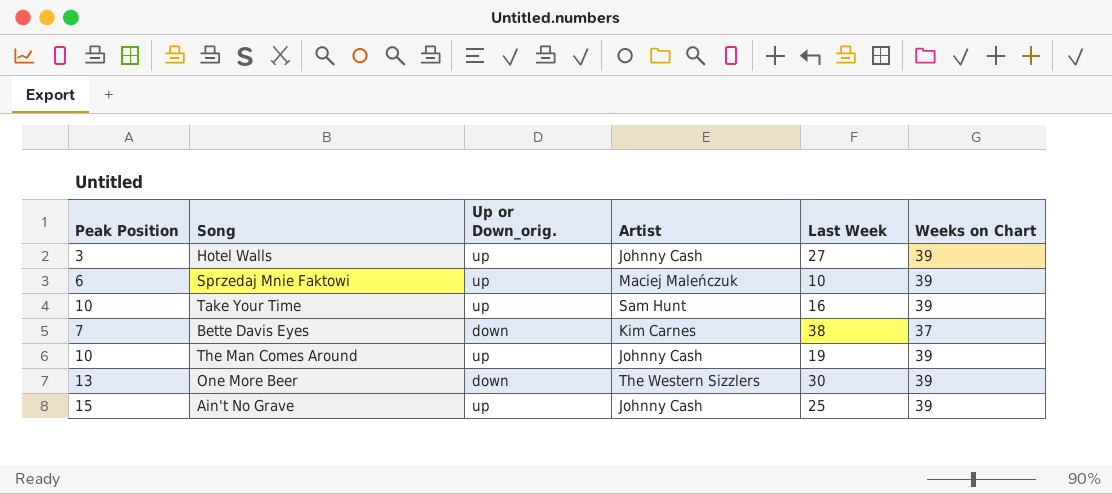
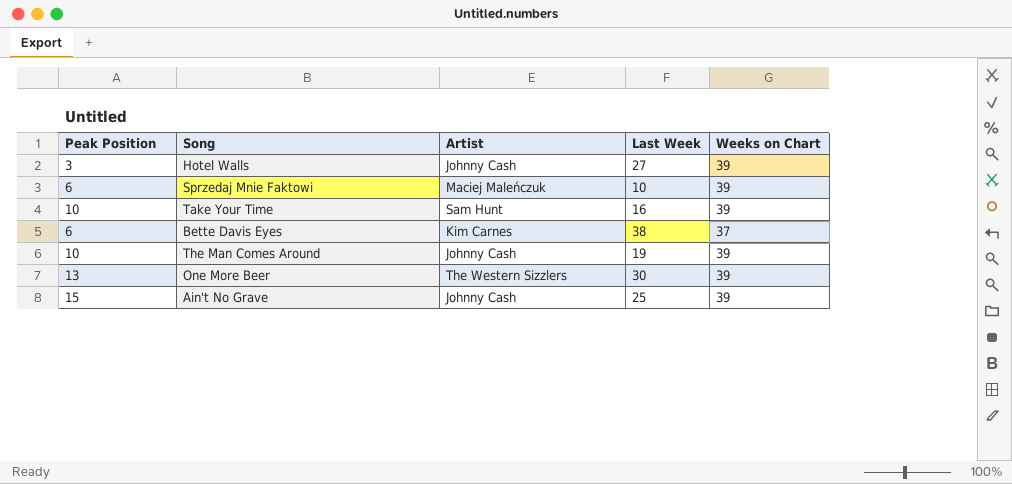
column Up or Down_orig. | position: 3 -> none
Bette Davis Eyes | Peak Position: 7 -> 6

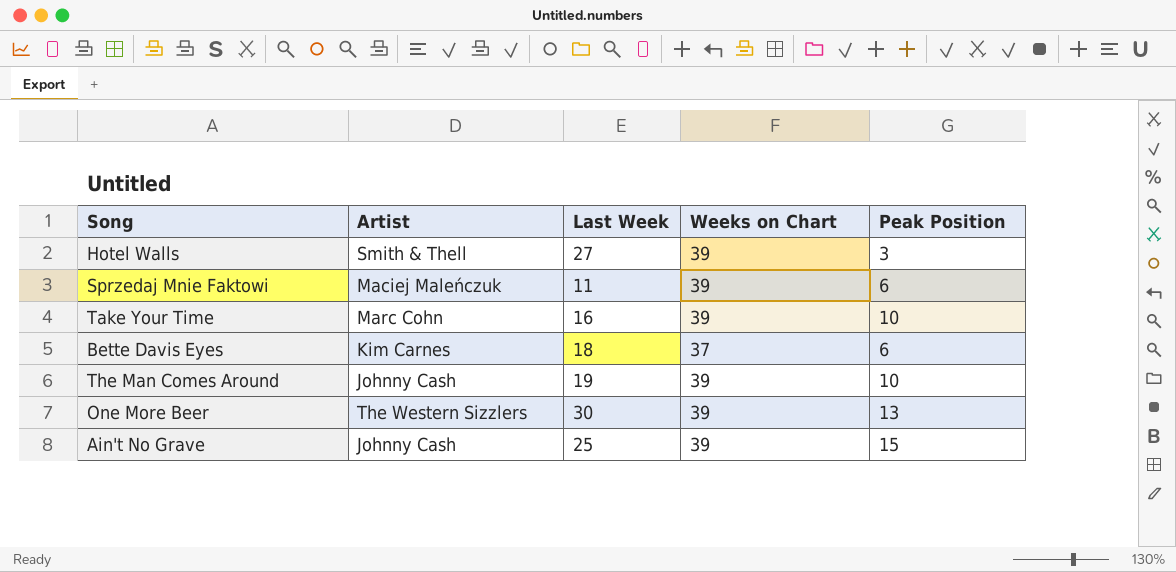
column Peak Position | position: 1 -> 5
Hotel Walls | Artist: Johnny Cash -> Smith & Thell
Sprzedaj Mnie Faktowi | Last Week: 10 -> 11
Take Your Time | Artist: Sam Hunt -> Marc Cohn
Bette Davis Eyes | Last Week: 38 -> 18

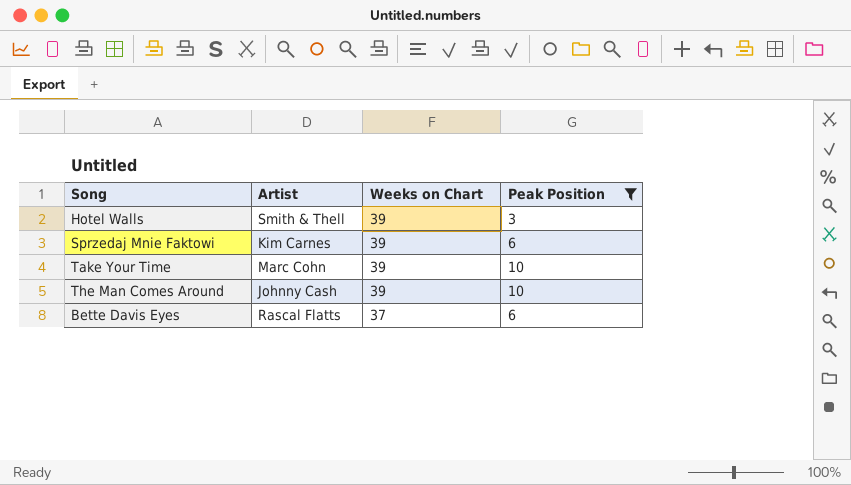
filter: none -> Peak Position <= 10
row order: none -> Weeks on Chart descending
column Last Week | position: 3 -> none
Sprzedaj Mnie Faktowi | Artist: Maciej Maleńczuk -> Kim Carnes
Bette Davis Eyes | Artist: Kim Carnes -> Rascal Flatts

